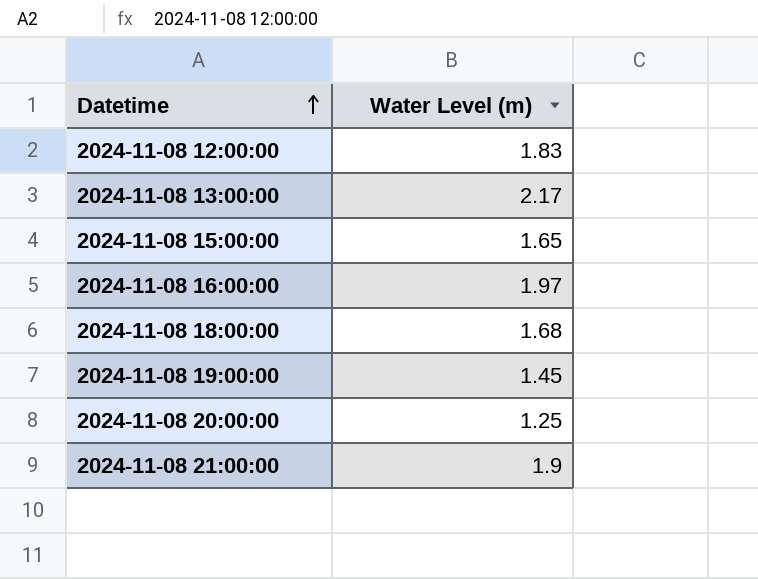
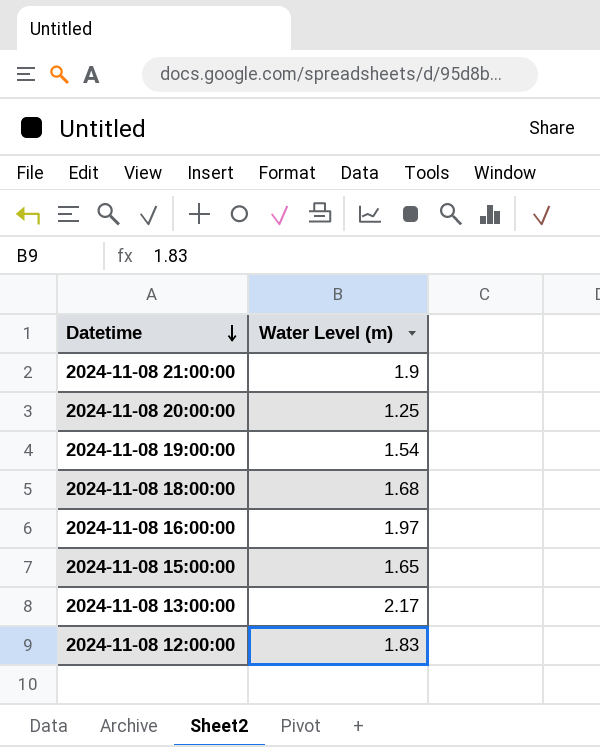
row order: Datetime ascending -> Datetime descending
2024-11-08 19:00:00 | Water Level (m): 1.45 -> 1.54

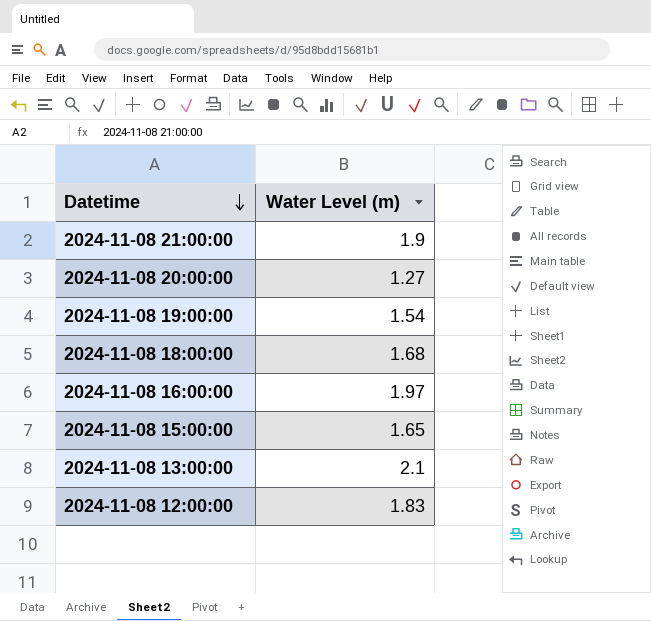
2024-11-08 20:00:00 | Water Level (m): 1.25 -> 1.27
2024-11-08 13:00:00 | Water Level (m): 2.17 -> 2.1

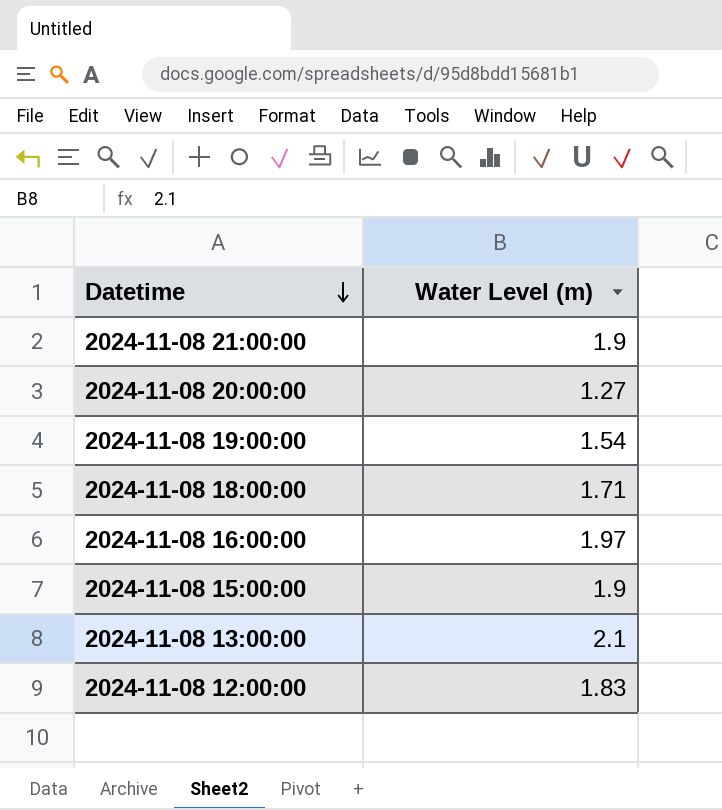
2024-11-08 18:00:00 | Water Level (m): 1.68 -> 1.71
2024-11-08 15:00:00 | Water Level (m): 1.65 -> 1.9

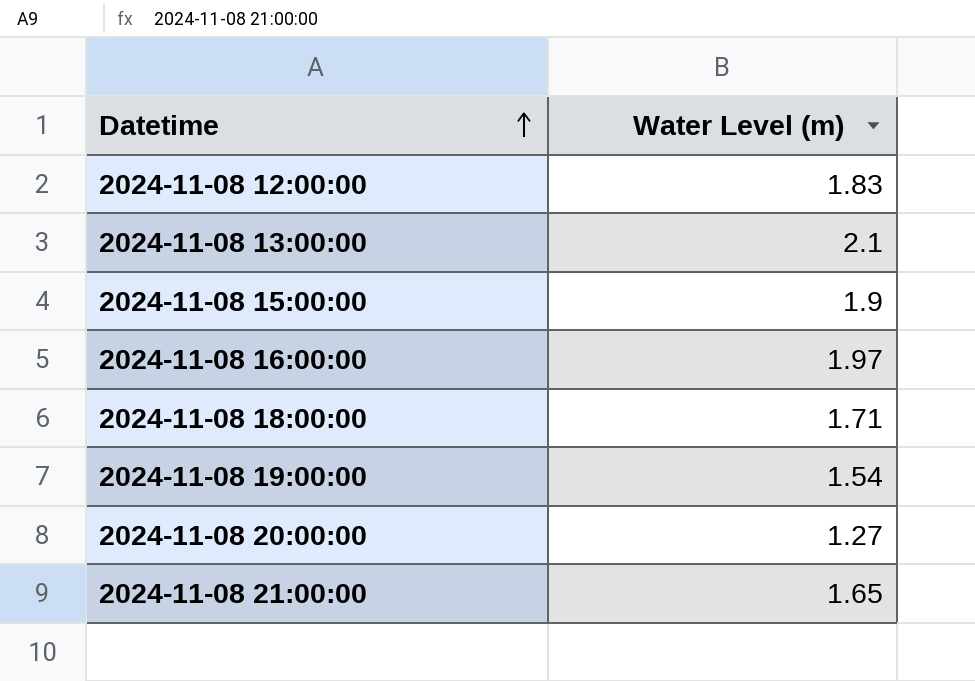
row order: Datetime descending -> Datetime ascending
2024-11-08 21:00:00 | Water Level (m): 1.9 -> 1.65

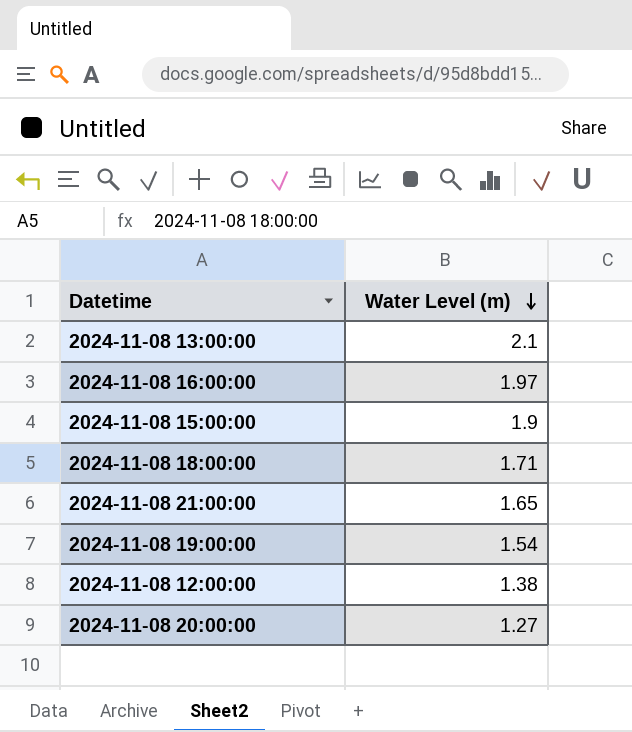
row order: Datetime ascending -> Water Level (m) descending
2024-11-08 12:00:00 | Water Level (m): 1.83 -> 1.38

